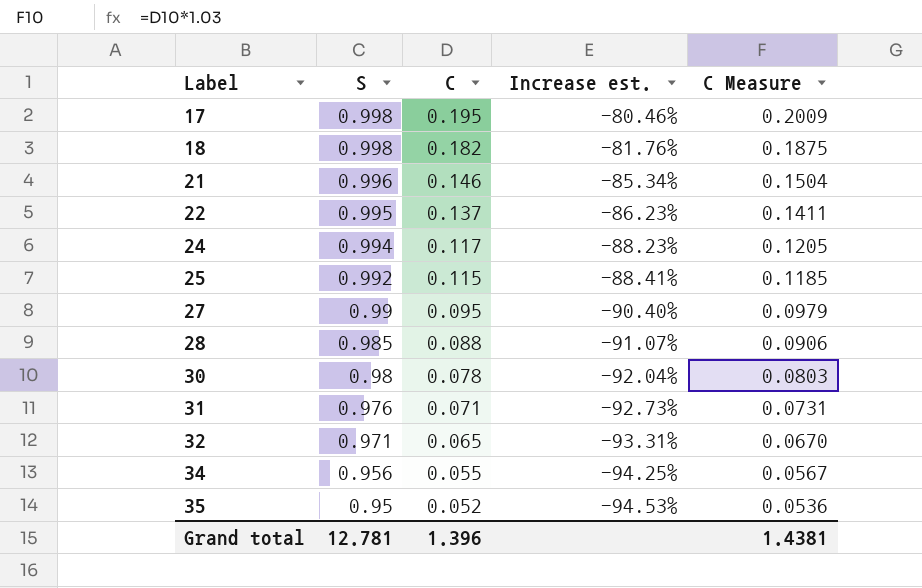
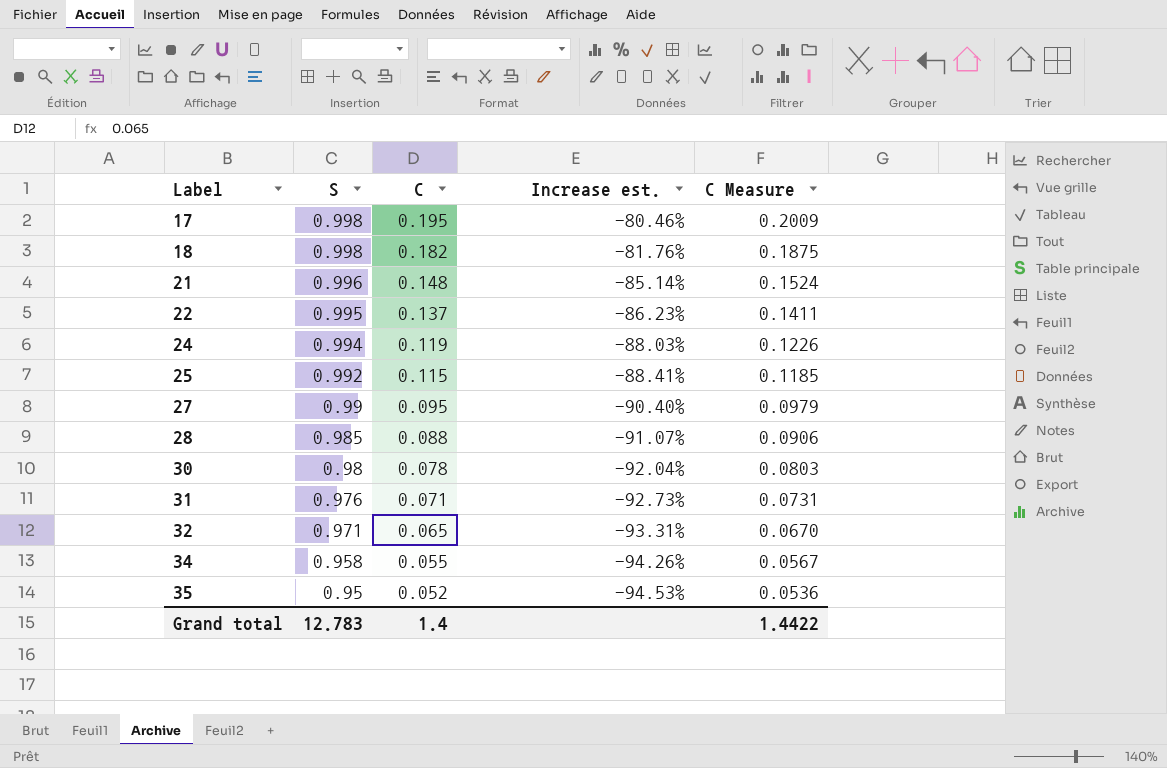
21 | C: 0.146 -> 0.148
21 | Increase est.: -85.34% -> -85.14%
21 | C Measure: 0.1504 -> 0.1524
24 | C: 0.117 -> 0.119
24 | Increase est.: -88.23% -> -88.03%
24 | C Measure: 0.1205 -> 0.1226
34 | S: 0.956 -> 0.958
34 | Increase est.: -94.25% -> -94.26%
Grand total | S: 12.781 -> 12.783
Grand total | C: 1.396 -> 1.4
Grand total | C Measure: 1.4381 -> 1.4422

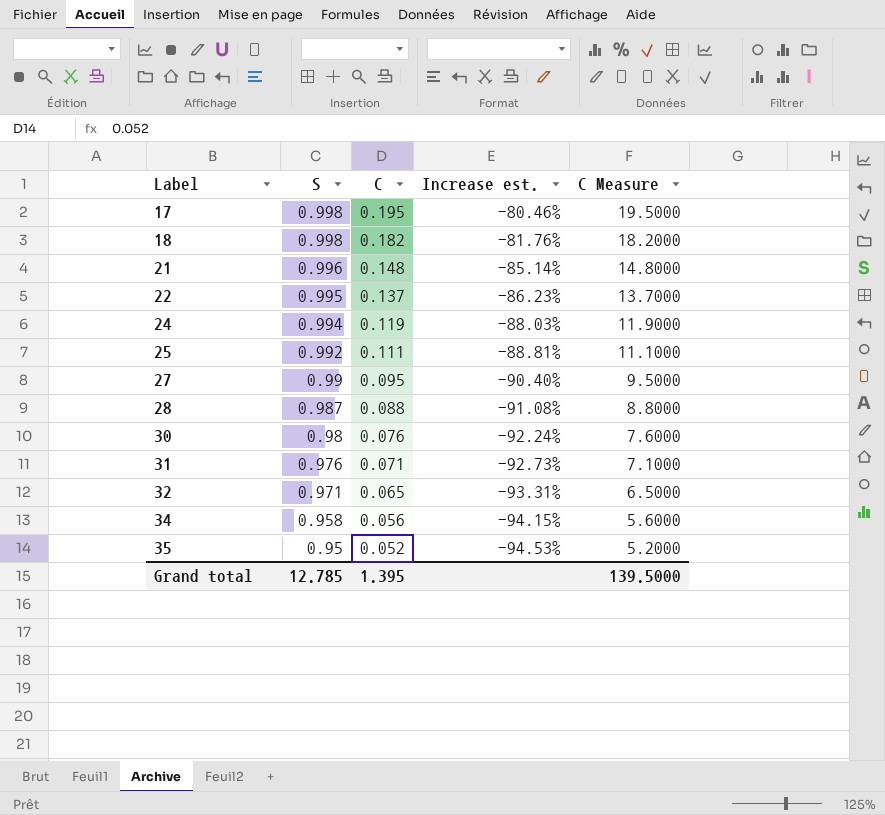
column C Measure | formula: [C] * 1.03 -> [C] * 100
25 | C: 0.115 -> 0.111
25 | Increase est.: -88.41% -> -88.81%
28 | S: 0.985 -> 0.987
28 | Increase est.: -91.07% -> -91.08%
30 | C: 0.078 -> 0.076
30 | Increase est.: -92.04% -> -92.24%
34 | C: 0.055 -> 0.056
34 | Increase est.: -94.26% -> -94.15%
Grand total | S: 12.783 -> 12.785
Grand total | C: 1.4 -> 1.395
Grand total | C Measure: 1.4422 -> 139.5000

